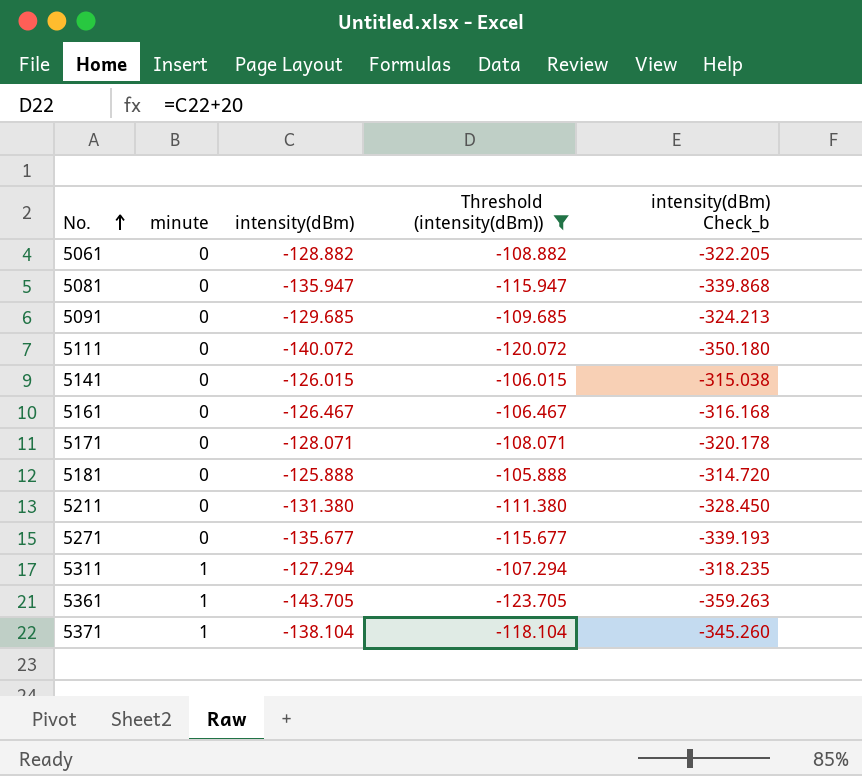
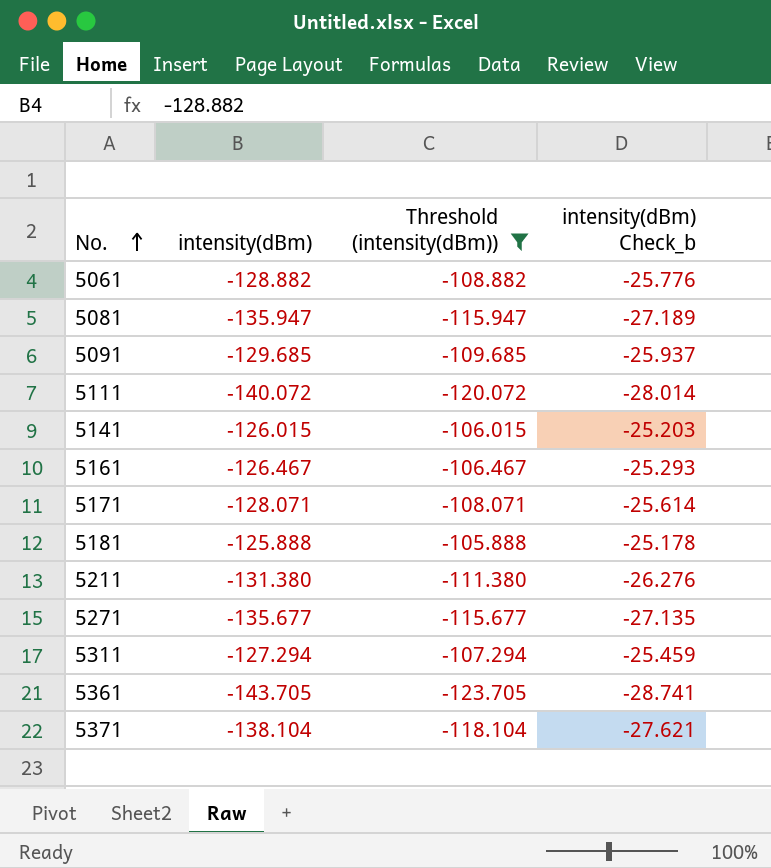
column minute | position: 2 -> none
column intensity(dBm) Check_b | formula: [intensity(dBm)] * 2.5 -> [intensity(dBm)] * 0.2

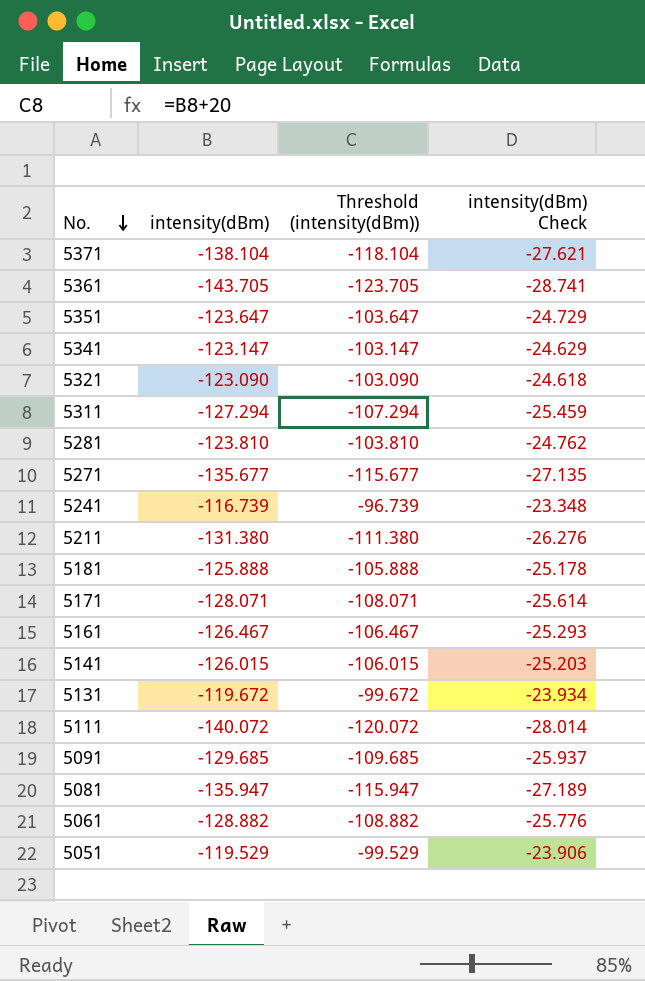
filter: Threshold (intensity(dBm)) <= -105.888 -> none
row order: No. ascending -> No. descending
column name: intensity(dBm) Check_b -> intensity(dBm) Check

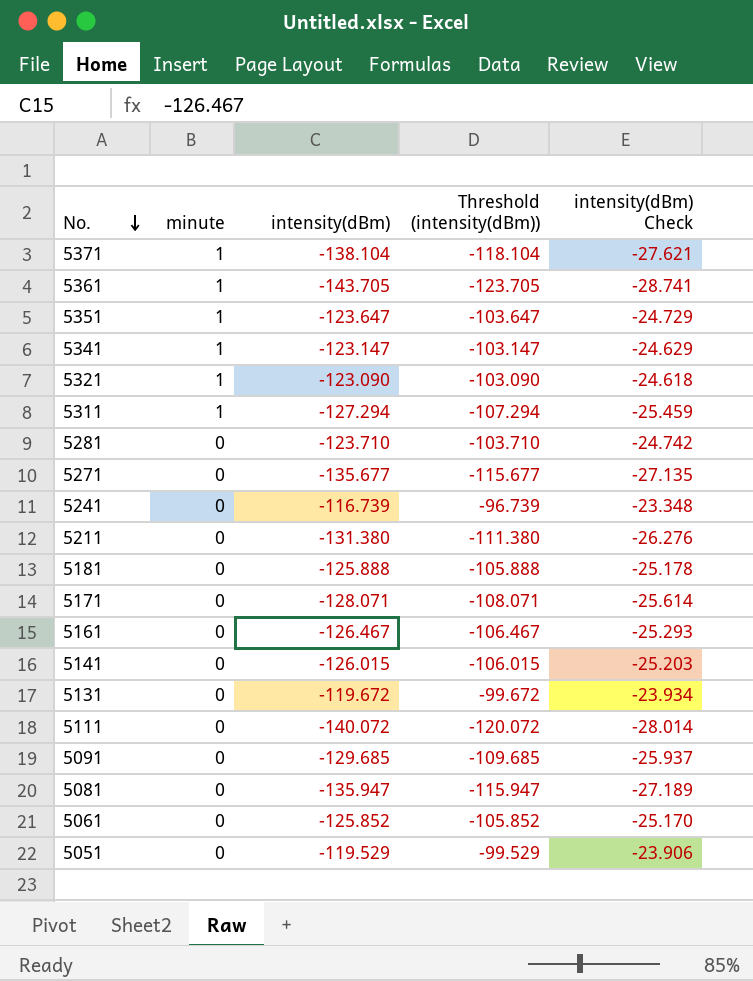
column minute | position: none -> 2
5281 | intensity(dBm): -123.810 -> -123.710
5281 | Threshold (intensity(dBm)): -103.810 -> -103.710
5281 | intensity(dBm) Check: -24.762 -> -24.742
5061 | intensity(dBm): -128.882 -> -125.852
5061 | Threshold (intensity(dBm)): -108.882 -> -105.852
5061 | intensity(dBm) Check: -25.776 -> -25.170

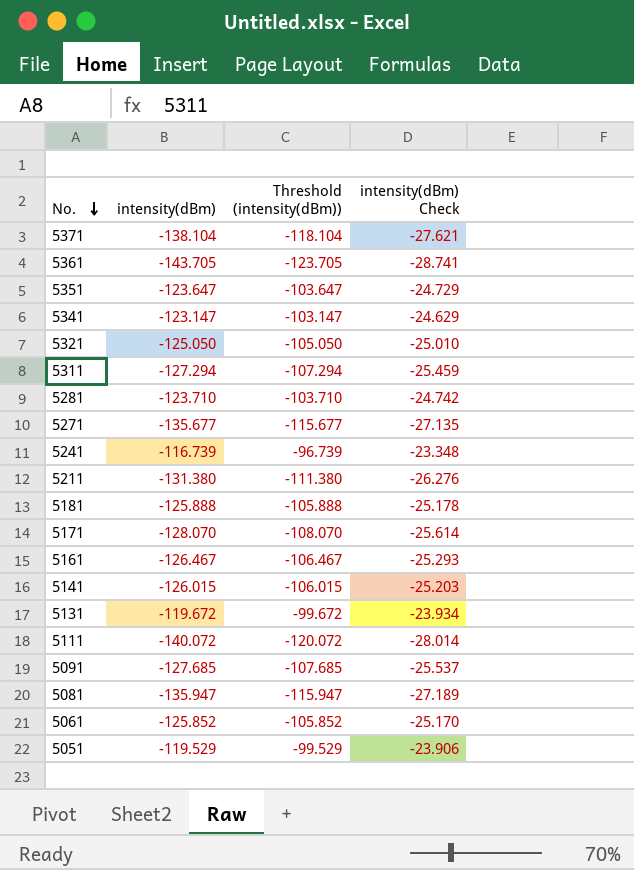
column minute | position: 2 -> none
5321 | intensity(dBm): -123.090 -> -125.050
5321 | Threshold (intensity(dBm)): -103.090 -> -105.050
5321 | intensity(dBm) Check: -24.618 -> -25.010
5171 | intensity(dBm): -128.071 -> -128.070
5171 | Threshold (intensity(dBm)): -108.071 -> -108.070
5091 | intensity(dBm): -129.685 -> -127.685
5091 | Threshold (intensity(dBm)): -109.685 -> -107.685
5091 | intensity(dBm) Check: -25.937 -> -25.537

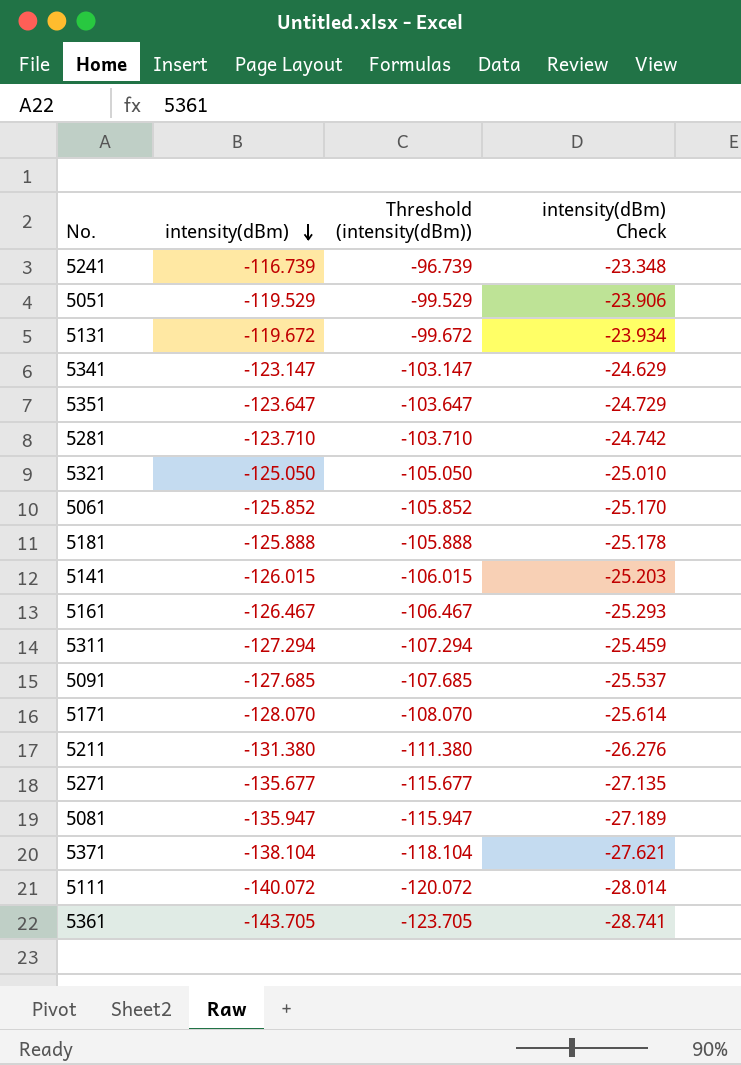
row order: No. descending -> intensity(dBm) descending

